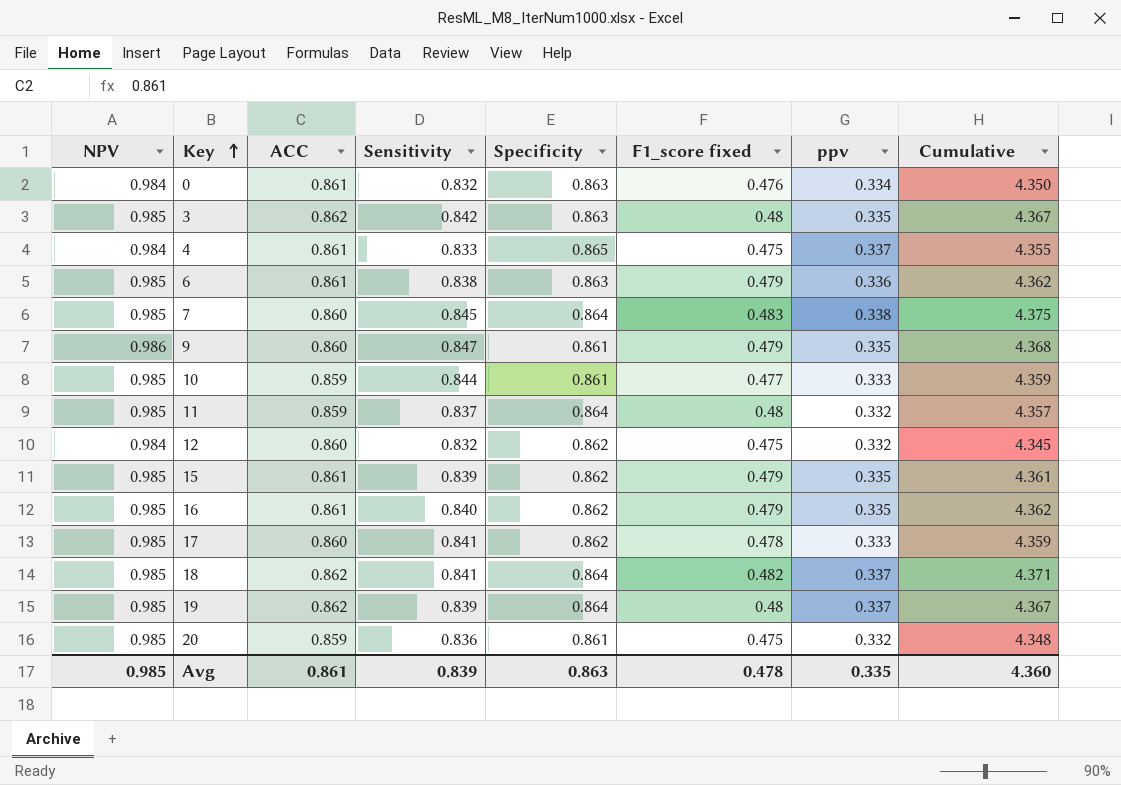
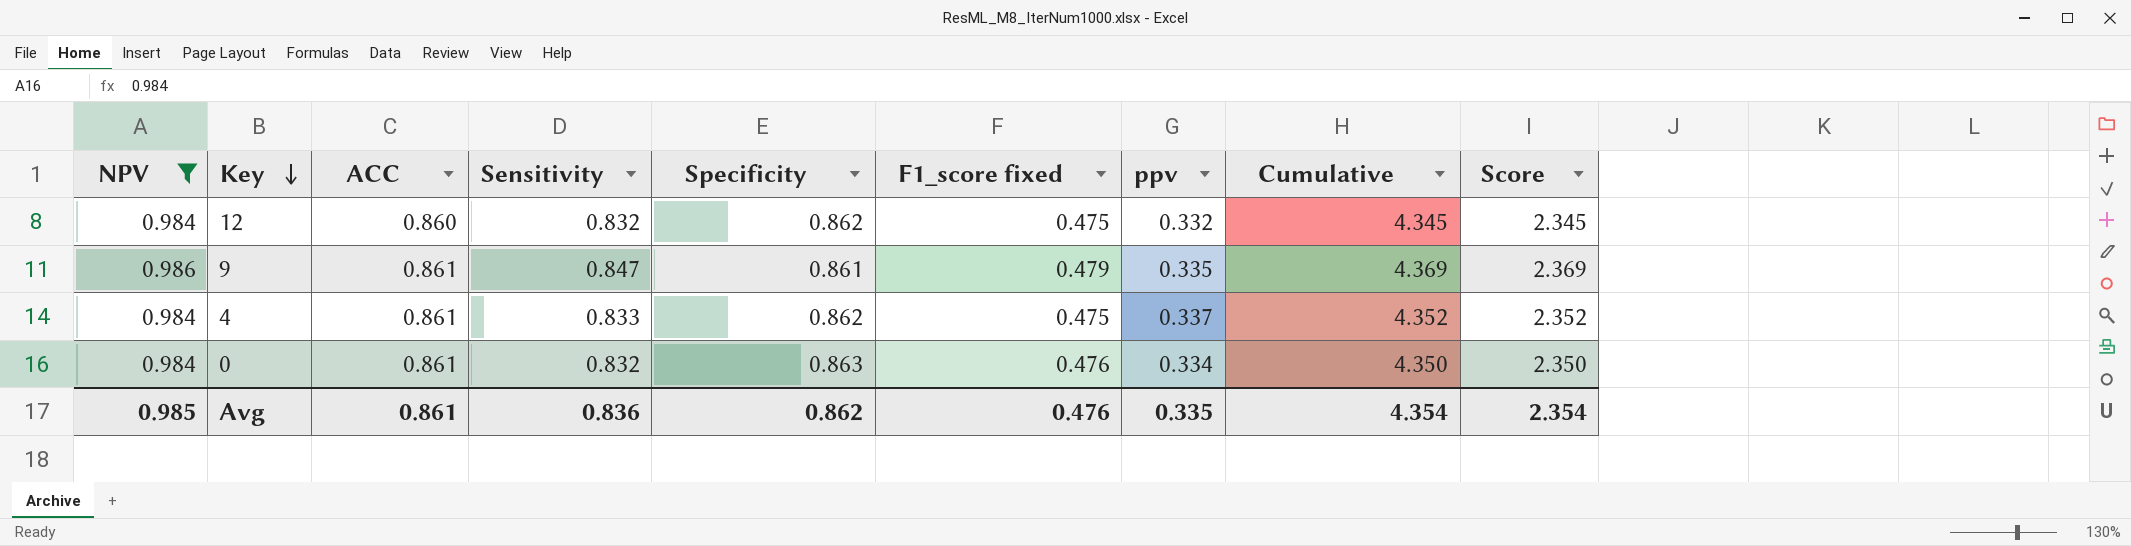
filter: none -> NPV != 0.985
row order: Key ascending -> Key descending
column Score | formula: none -> [Cumulative] - 2
9 | ACC: 0.860 -> 0.861
9 | Cumulative: 4.368 -> 4.369
4 | Specificity: 0.865 -> 0.862
4 | Cumulative: 4.355 -> 4.352
Avg | Sensitivity: 0.839 -> 0.836
Avg | Specificity: 0.863 -> 0.862
Avg | F1_score fixed: 0.478 -> 0.476
Avg | Cumulative: 4.360 -> 4.354

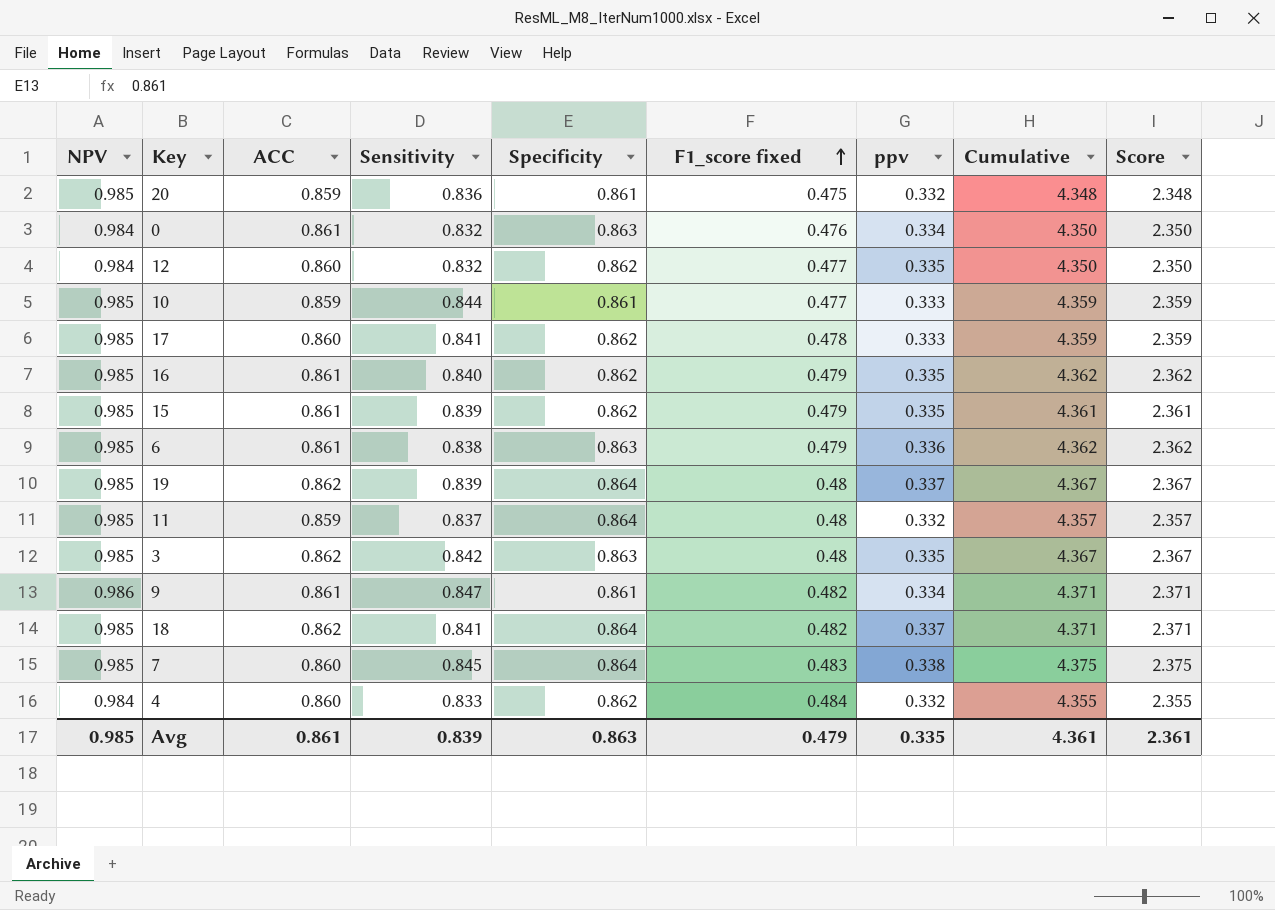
filter: NPV != 0.985 -> none
row order: Key descending -> F1_score fixed ascending
12 | F1_score fixed: 0.475 -> 0.477
12 | ppv: 0.332 -> 0.335
12 | Cumulative: 4.345 -> 4.350
12 | Score: 2.345 -> 2.350
9 | F1_score fixed: 0.479 -> 0.482
9 | ppv: 0.335 -> 0.334
9 | Cumulative: 4.369 -> 4.371
9 | Score: 2.369 -> 2.371
4 | ACC: 0.861 -> 0.860
4 | F1_score fixed: 0.475 -> 0.484
4 | ppv: 0.337 -> 0.332
4 | Cumulative: 4.352 -> 4.355
4 | Score: 2.352 -> 2.355
Avg | Sensitivity: 0.836 -> 0.839
Avg | Specificity: 0.862 -> 0.863
Avg | F1_score fixed: 0.476 -> 0.479
Avg | Cumulative: 4.354 -> 4.361
Avg | Score: 2.354 -> 2.361

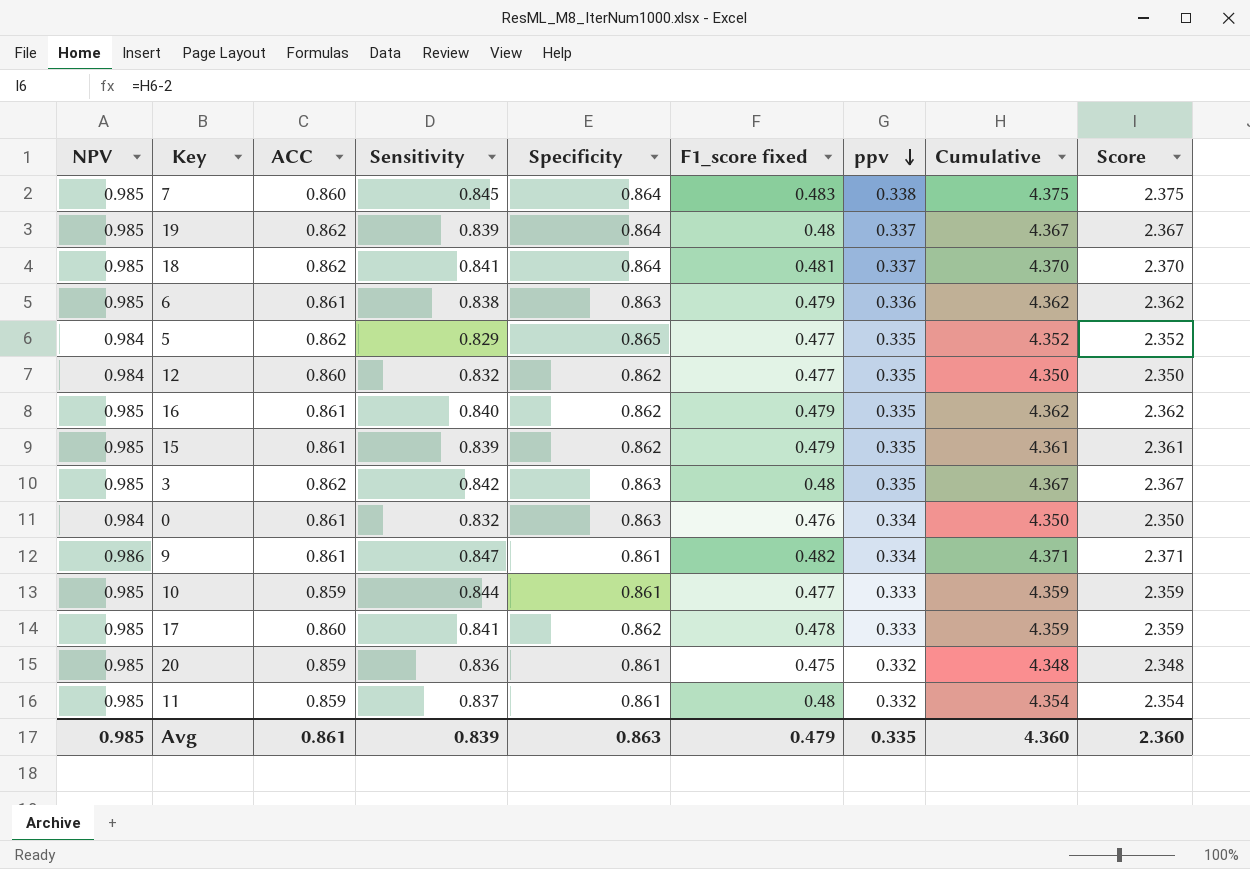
row order: F1_score fixed ascending -> ppv descending
row 4: 0.984 | 0.860 | 0.833 | 0.862 | 0.484 | 0.332 | 4.355 | 2.355 -> none
18 | F1_score fixed: 0.482 -> 0.481
18 | Cumulative: 4.371 -> 4.370
18 | Score: 2.371 -> 2.370
row 5: none -> 0.984 | 0.862 | 0.829 | 0.865 | 0.477 | 0.335 | 4.352 | 2.352
11 | Specificity: 0.864 -> 0.861
11 | Cumulative: 4.357 -> 4.354
11 | Score: 2.357 -> 2.354
Avg | Cumulative: 4.361 -> 4.360
Avg | Score: 2.361 -> 2.360

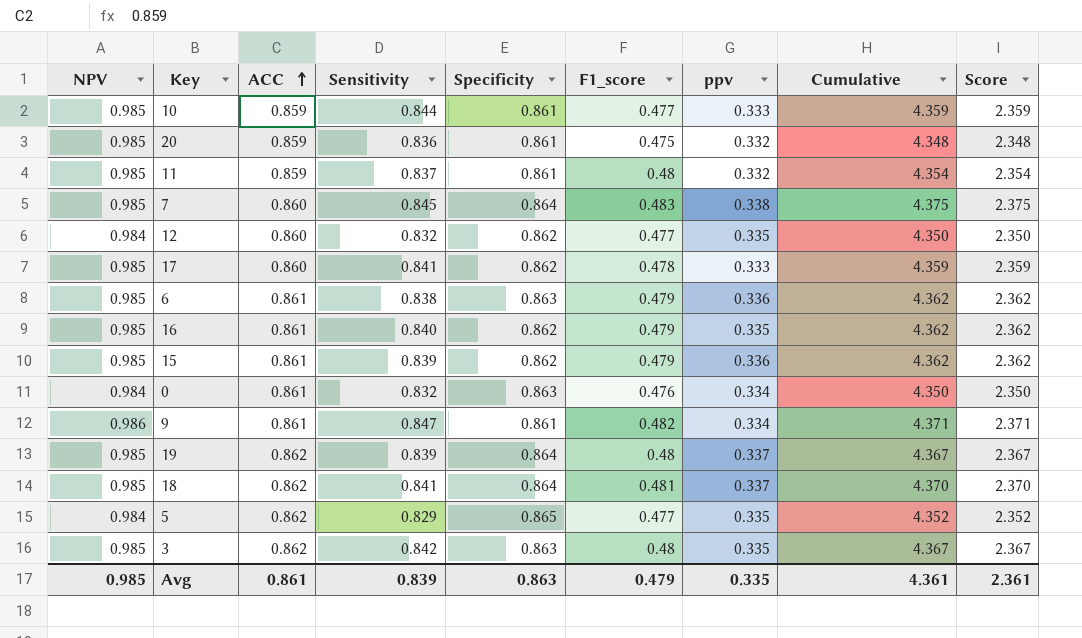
row order: ppv descending -> ACC ascending
column name: F1_score fixed -> F1_score
15 | ppv: 0.335 -> 0.336
15 | Cumulative: 4.361 -> 4.362
15 | Score: 2.361 -> 2.362
Avg | Cumulative: 4.360 -> 4.361
Avg | Score: 2.360 -> 2.361

